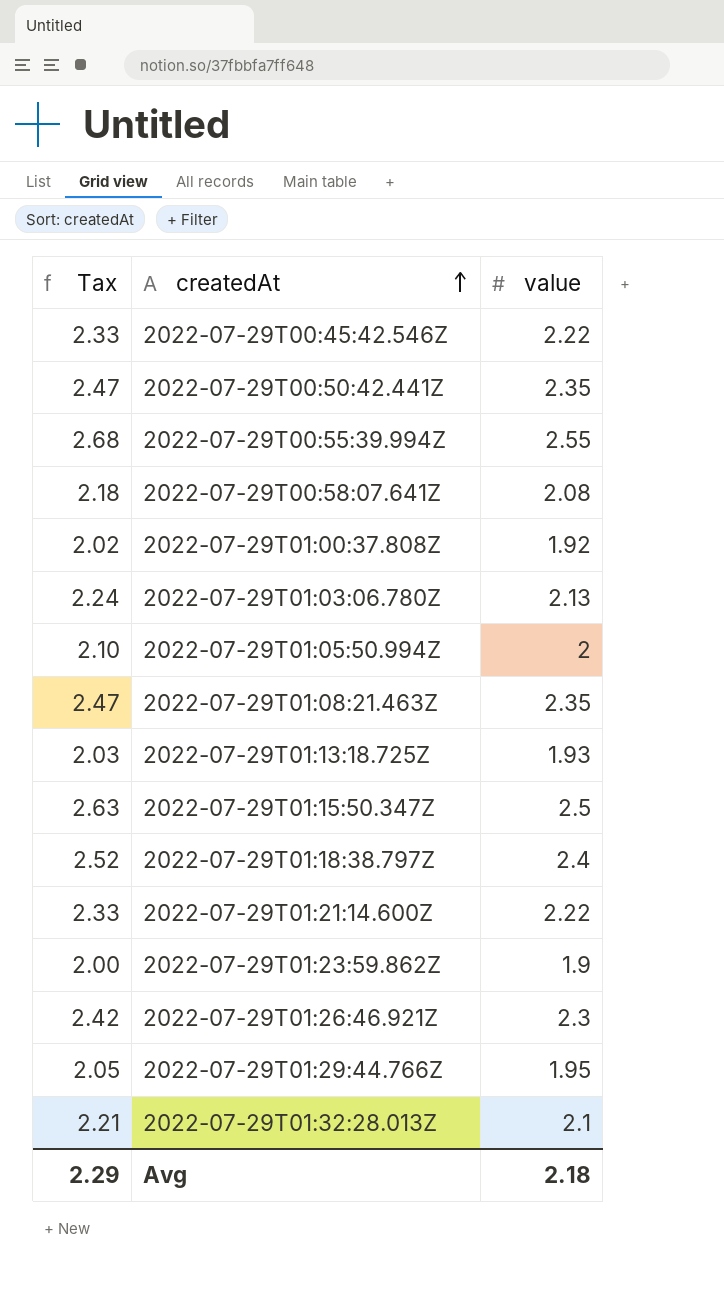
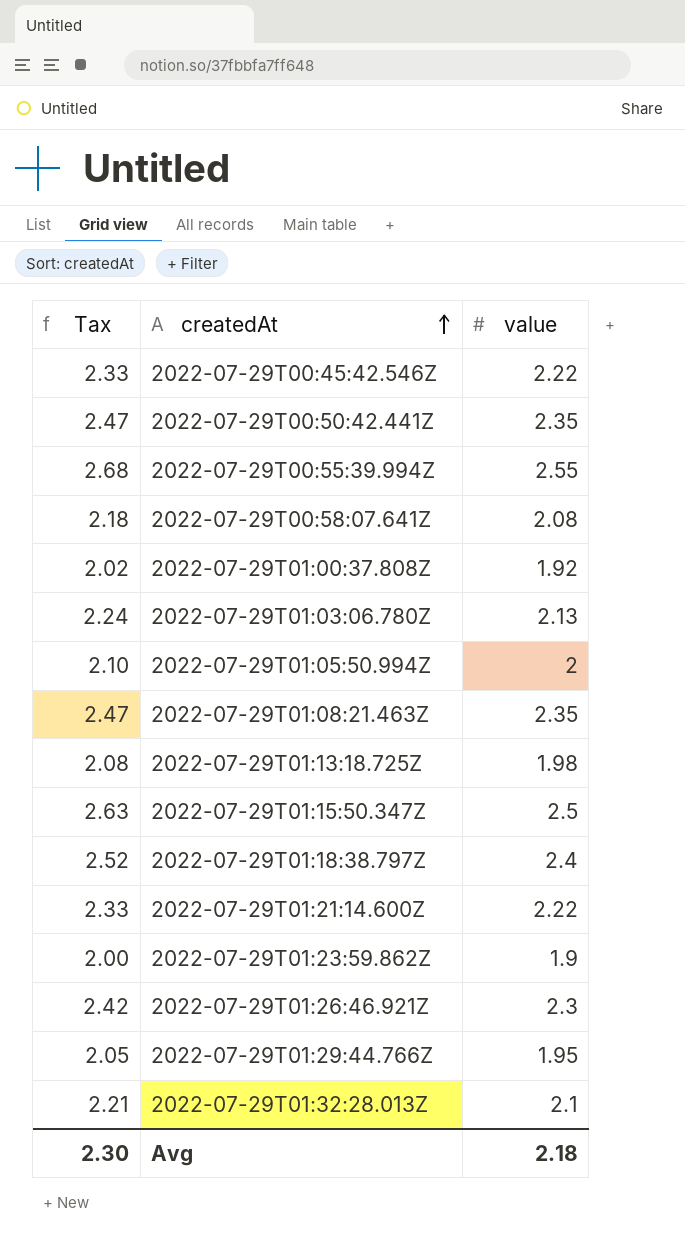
2022-07-29T01:13:18.725Z | Tax: 2.03 -> 2.08
2022-07-29T01:13:18.725Z | value: 1.93 -> 1.98
Avg | Tax: 2.29 -> 2.30

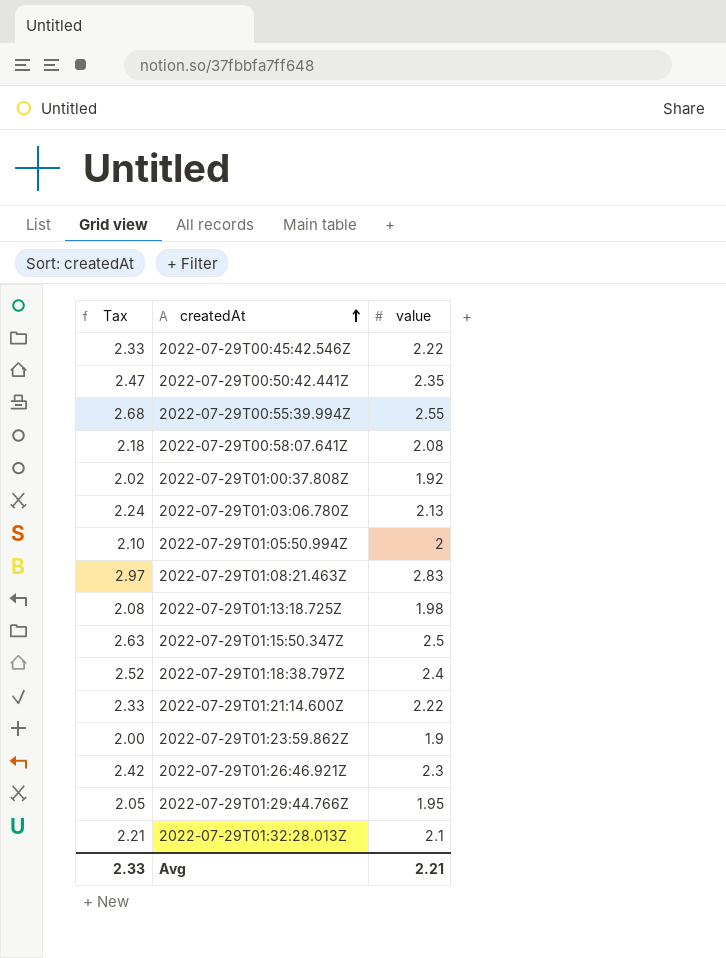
2022-07-29T01:08:21.463Z | Tax: 2.47 -> 2.97
2022-07-29T01:08:21.463Z | value: 2.35 -> 2.83
Avg | Tax: 2.30 -> 2.33
Avg | value: 2.18 -> 2.21

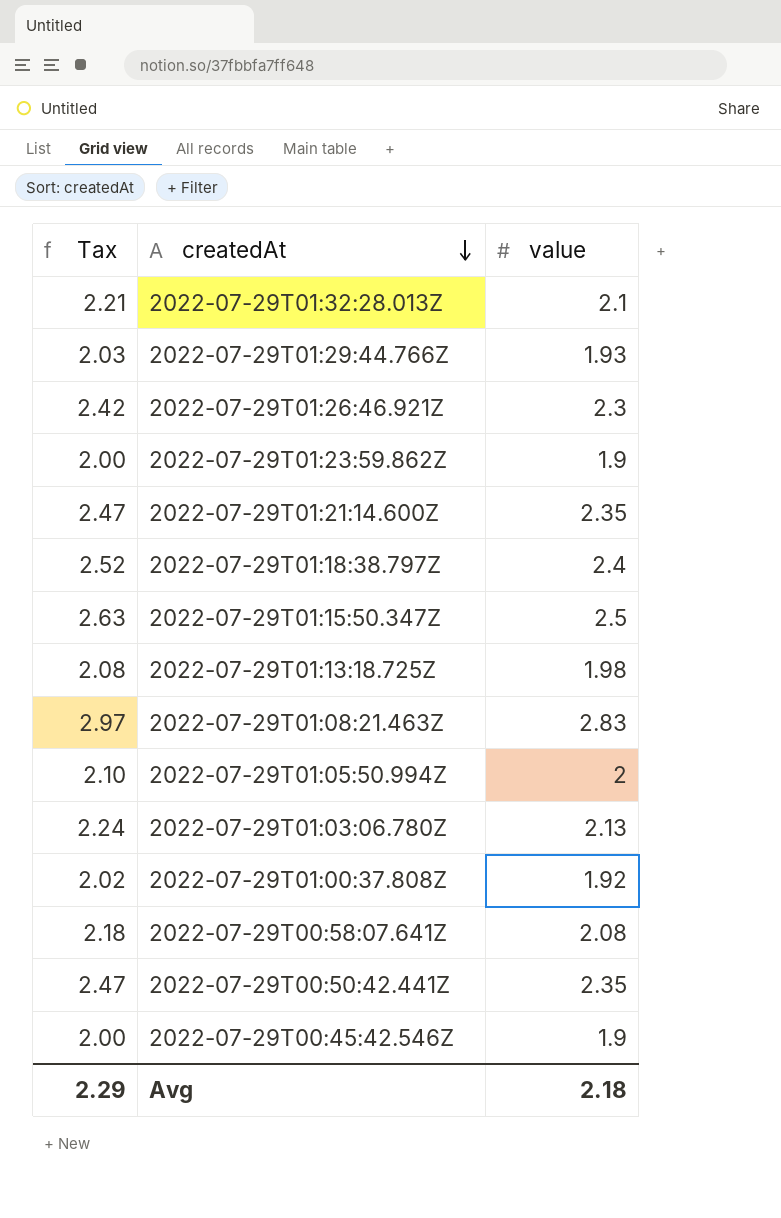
row order: createdAt ascending -> createdAt descending
row 2022-07-29T00:55:39.994Z: 2.68 | 2.55 -> none
2022-07-29T01:29:44.766Z | Tax: 2.05 -> 2.03
2022-07-29T01:29:44.766Z | value: 1.95 -> 1.93
2022-07-29T01:21:14.600Z | Tax: 2.33 -> 2.47
2022-07-29T01:21:14.600Z | value: 2.22 -> 2.35
2022-07-29T00:45:42.546Z | Tax: 2.33 -> 2.00
2022-07-29T00:45:42.546Z | value: 2.22 -> 1.9
Avg | Tax: 2.33 -> 2.29
Avg | value: 2.21 -> 2.18

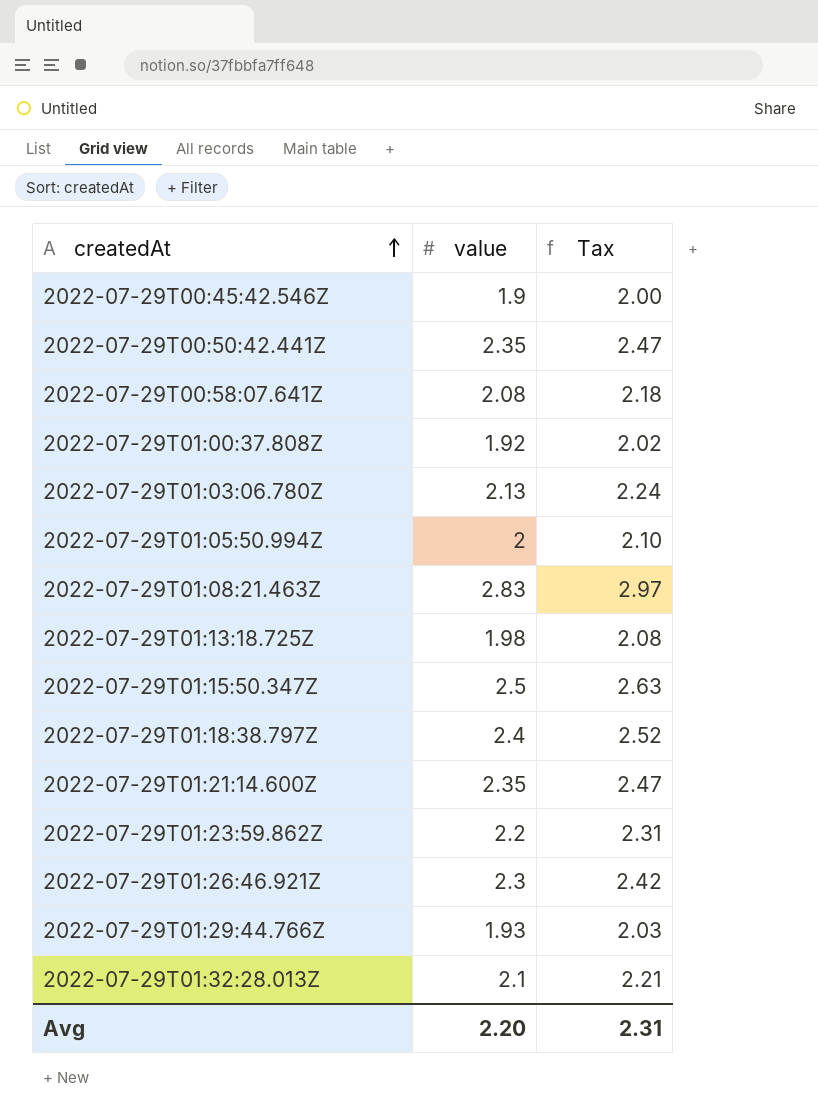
row order: createdAt descending -> createdAt ascending
column Tax | position: 1 -> 3
2022-07-29T01:23:59.862Z | value: 1.9 -> 2.2
2022-07-29T01:23:59.862Z | Tax: 2.00 -> 2.31
Avg | value: 2.18 -> 2.20
Avg | Tax: 2.29 -> 2.31

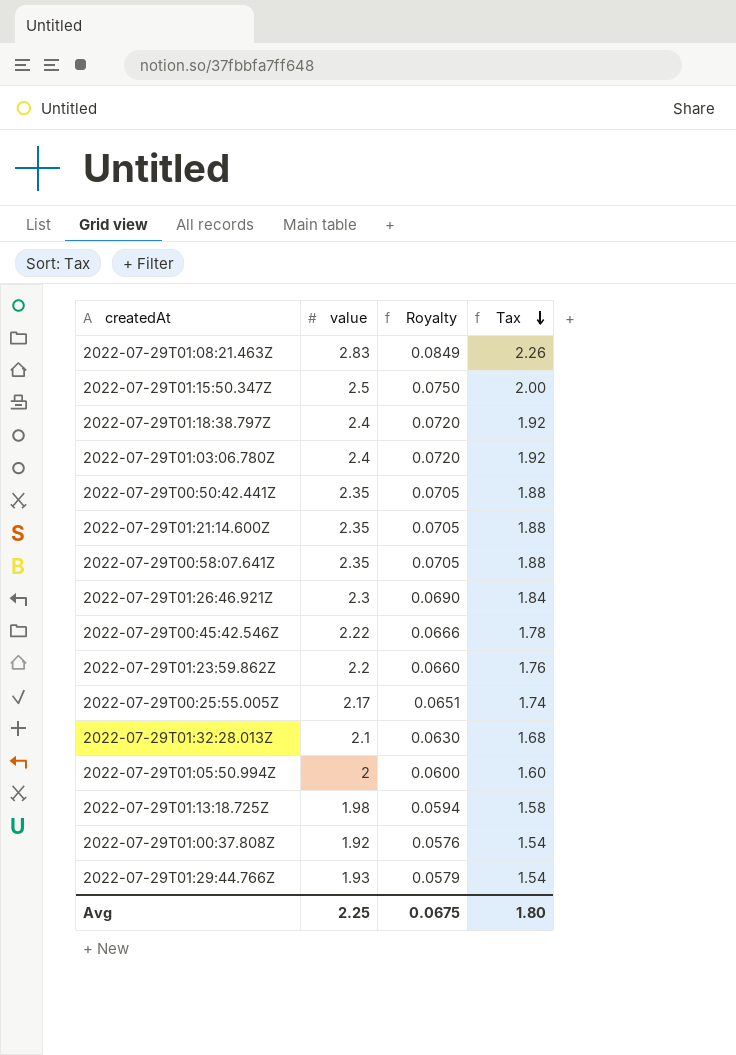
row order: createdAt ascending -> Tax descending
column Royalty | formula: none -> [value] * 0.03
column Tax | formula: [value] * 1.05 -> [value] * 0.8
2022-07-29T01:03:06.780Z | value: 2.13 -> 2.4
2022-07-29T00:58:07.641Z | value: 2.08 -> 2.35
2022-07-29T00:45:42.546Z | value: 1.9 -> 2.22
row 2022-07-29T00:25:55.005Z: none -> 2.17 | 0.0651 | 1.74
Avg | value: 2.20 -> 2.25
Avg | Tax: 2.31 -> 1.80

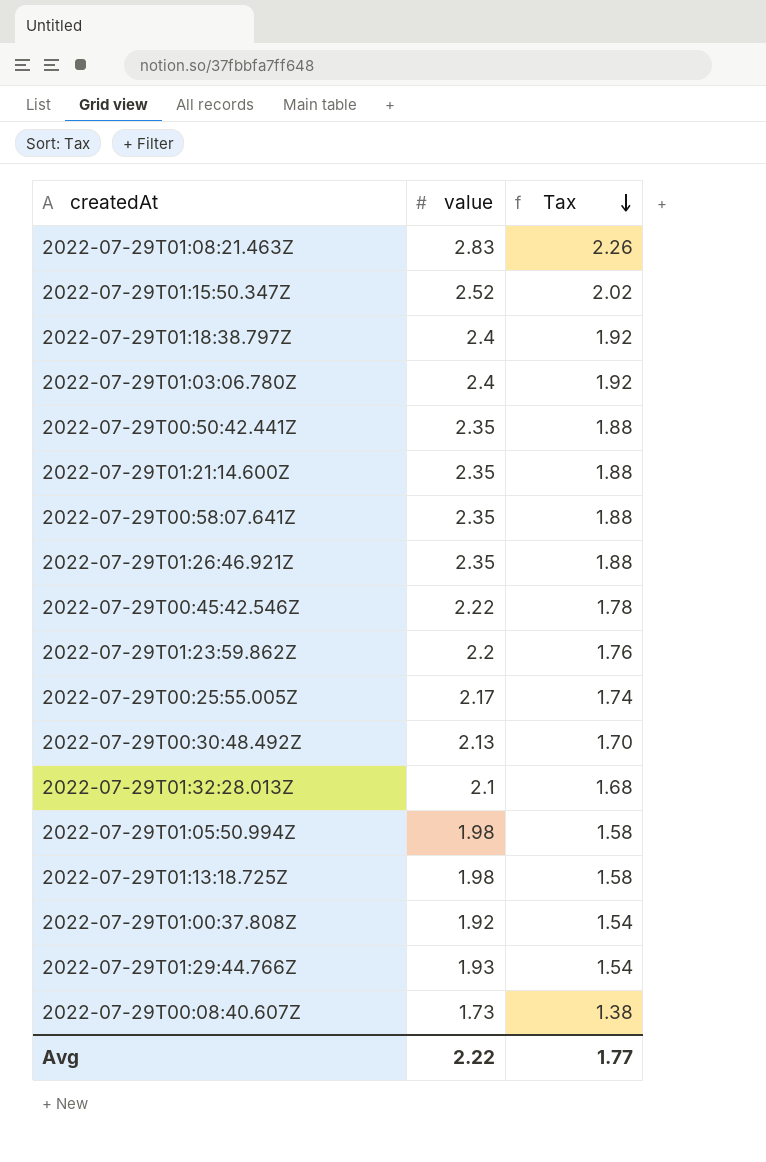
column Royalty | formula: [value] * 0.03 -> none
2022-07-29T01:15:50.347Z | value: 2.5 -> 2.52
2022-07-29T01:15:50.347Z | Tax: 2.00 -> 2.02
2022-07-29T01:26:46.921Z | value: 2.3 -> 2.35
2022-07-29T01:26:46.921Z | Tax: 1.84 -> 1.88
row 2022-07-29T00:30:48.492Z: none -> 2.13 | 1.70
2022-07-29T01:05:50.994Z | value: 2 -> 1.98
2022-07-29T01:05:50.994Z | Tax: 1.60 -> 1.58
row 2022-07-29T00:08:40.607Z: none -> 1.73 | 1.38
Avg | value: 2.25 -> 2.22
Avg | Tax: 1.80 -> 1.77

